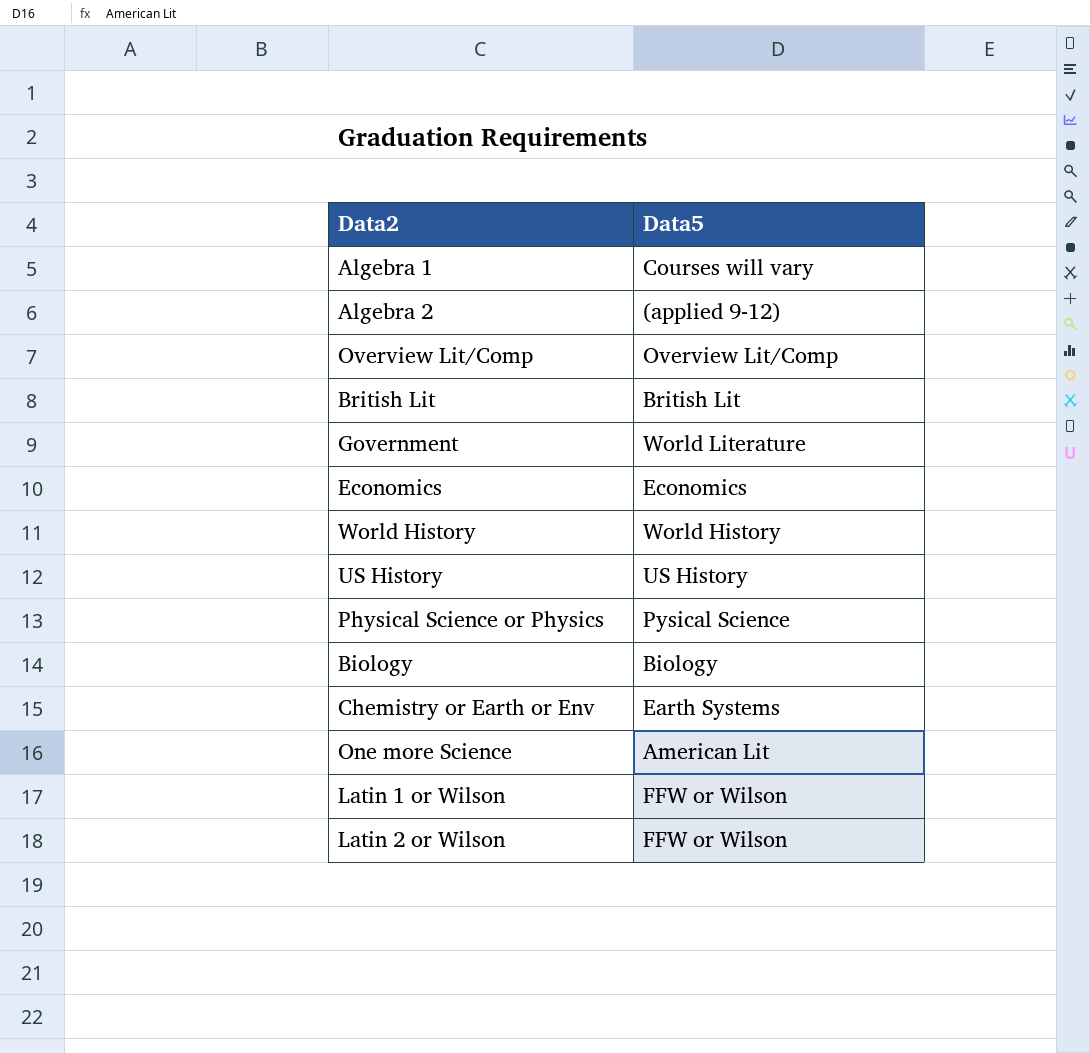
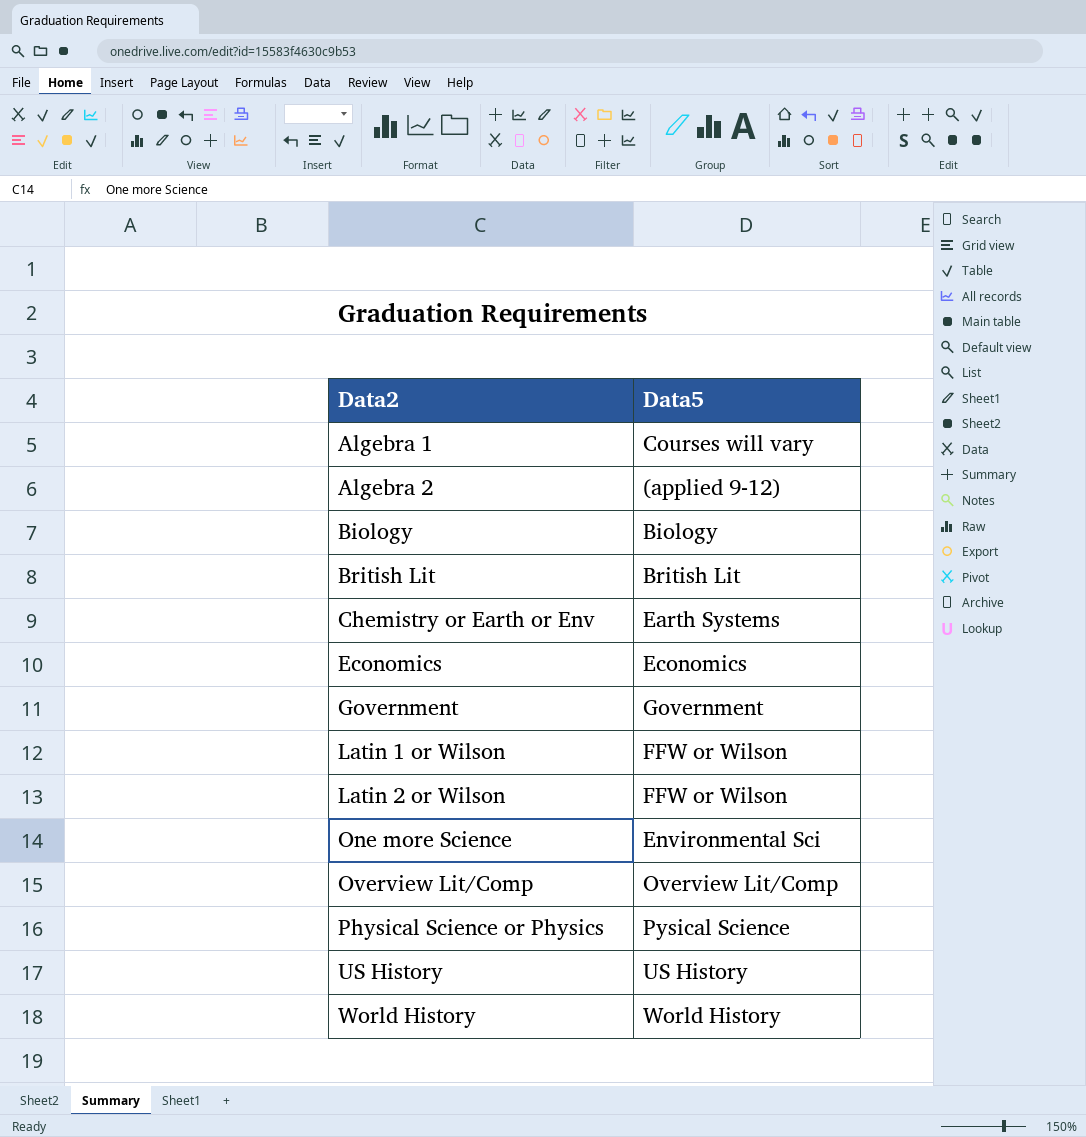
row order: none -> Data2 ascending
Government | Data5: World Literature -> Government
One more Science | Data5: American Lit -> Environmental Sci

